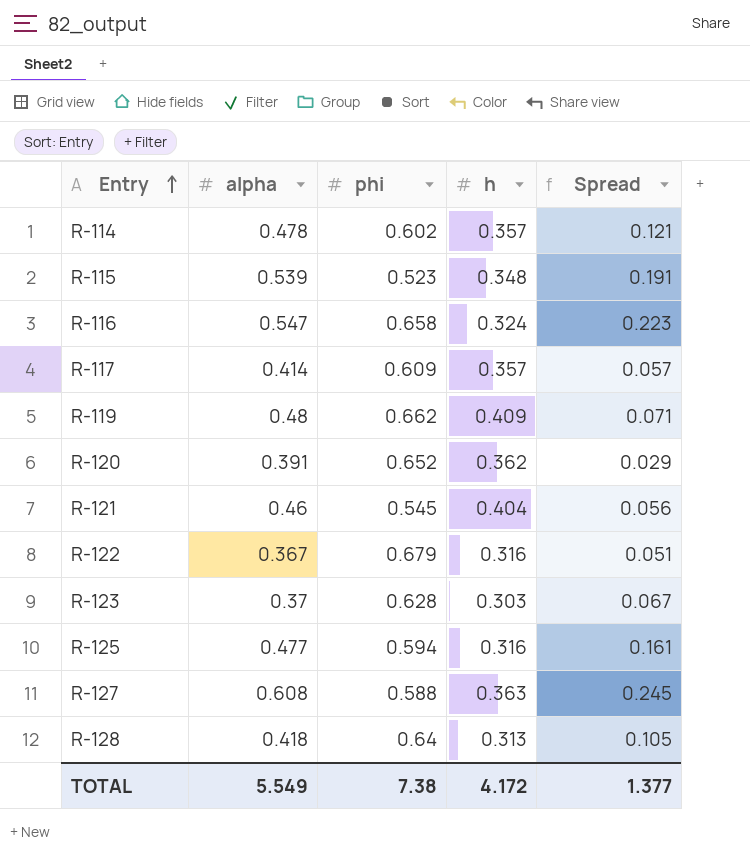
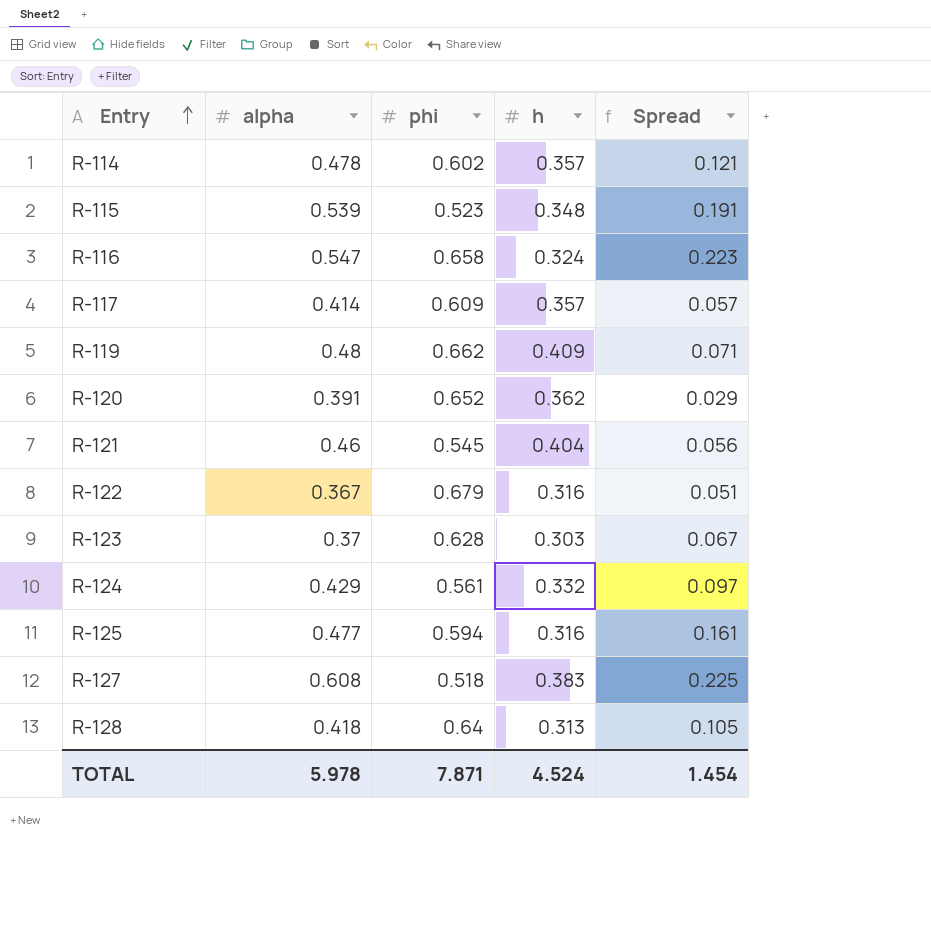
row R-124: none -> 0.429 | 0.561 | 0.332 | 0.097
R-127 | phi: 0.588 -> 0.518
R-127 | h: 0.363 -> 0.383
R-127 | Spread: 0.245 -> 0.225
TOTAL | alpha: 5.549 -> 5.978
TOTAL | phi: 7.38 -> 7.871
TOTAL | h: 4.172 -> 4.524
TOTAL | Spread: 1.377 -> 1.454

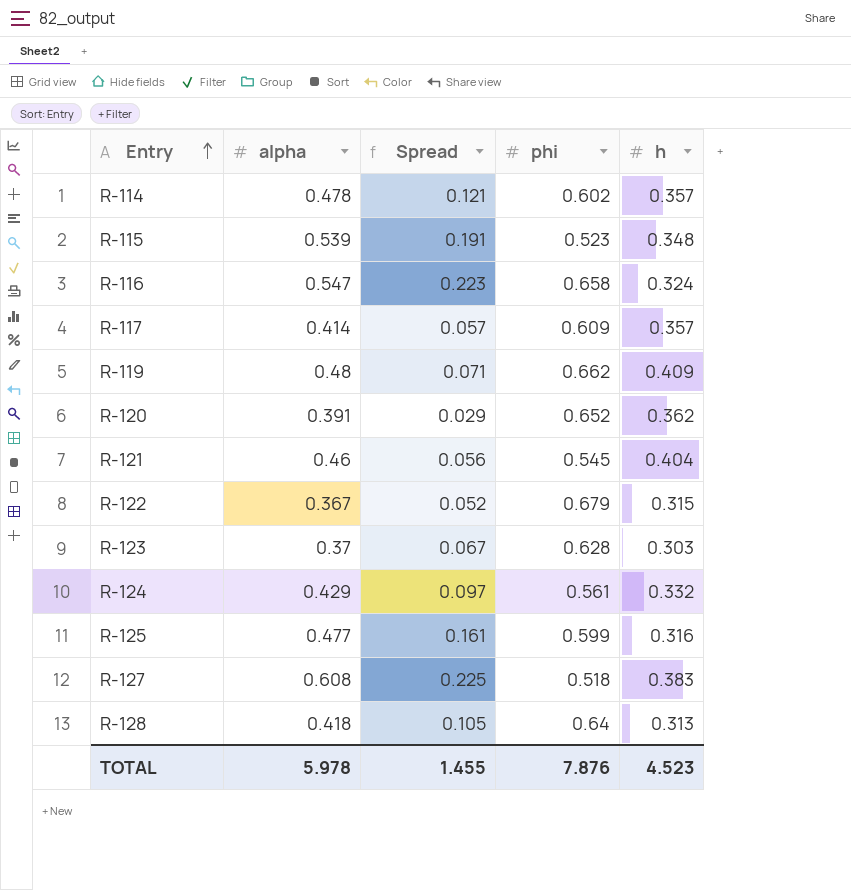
column Spread | position: 5 -> 3
R-122 | Spread: 0.051 -> 0.052
R-122 | h: 0.316 -> 0.315
R-125 | phi: 0.594 -> 0.599
TOTAL | Spread: 1.454 -> 1.455
TOTAL | phi: 7.871 -> 7.876
TOTAL | h: 4.524 -> 4.523

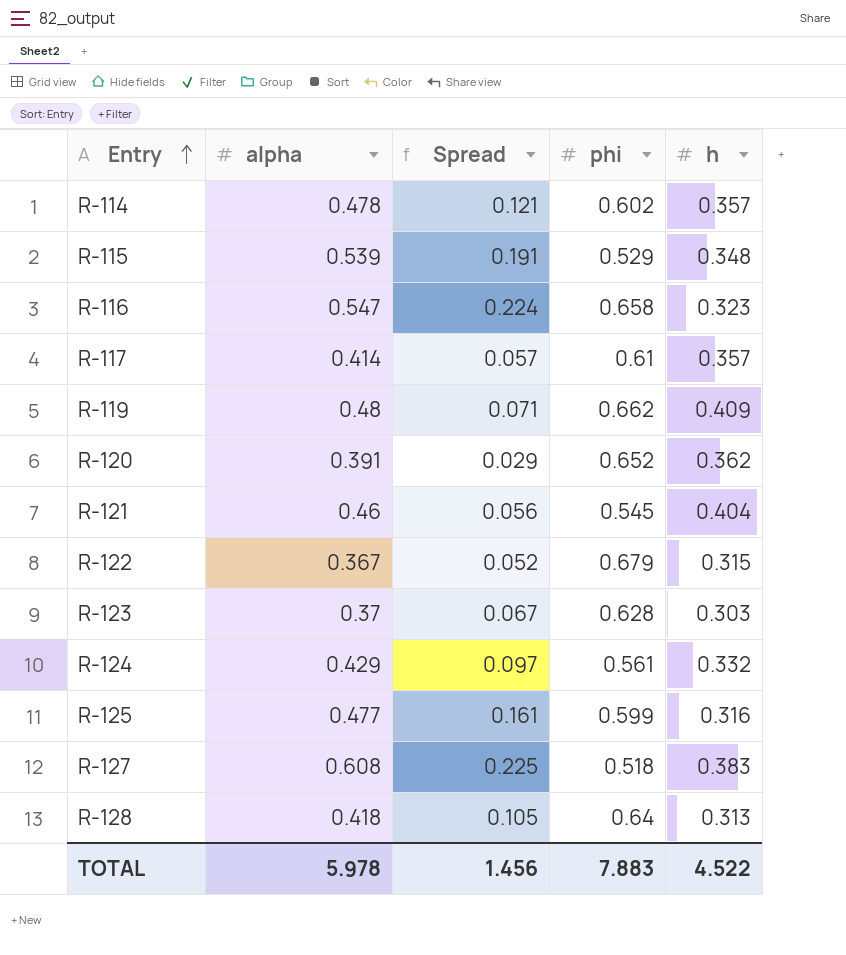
R-115 | phi: 0.523 -> 0.529
R-116 | Spread: 0.223 -> 0.224
R-116 | h: 0.324 -> 0.323
R-117 | phi: 0.609 -> 0.61
TOTAL | Spread: 1.455 -> 1.456
TOTAL | phi: 7.876 -> 7.883
TOTAL | h: 4.523 -> 4.522

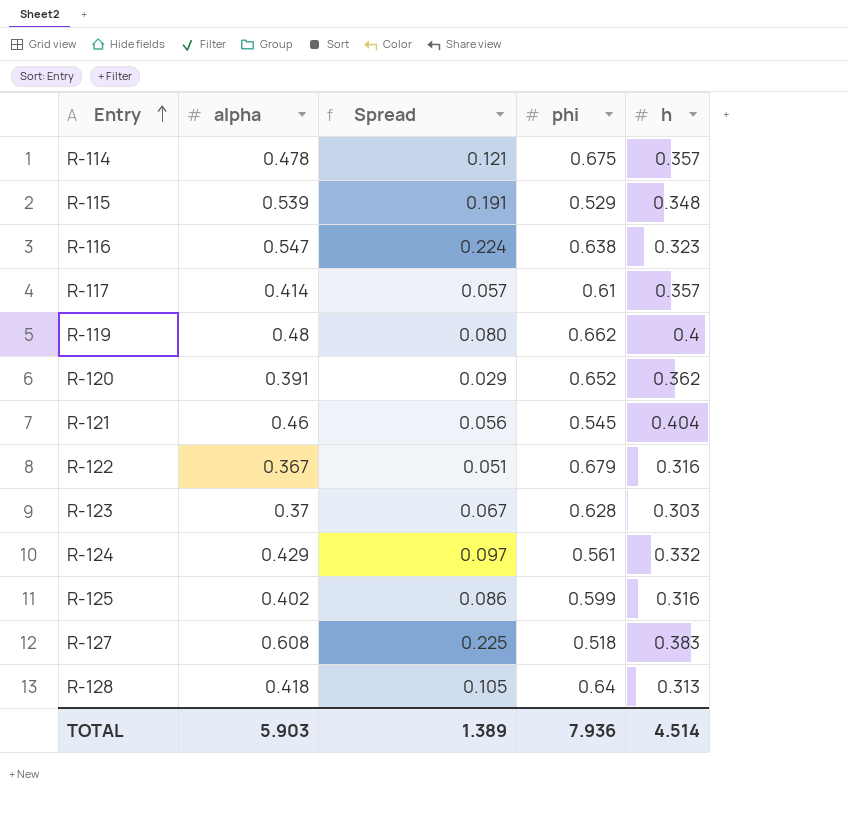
R-114 | phi: 0.602 -> 0.675
R-116 | phi: 0.658 -> 0.638
R-119 | Spread: 0.071 -> 0.080
R-119 | h: 0.409 -> 0.4
R-122 | Spread: 0.052 -> 0.051
R-122 | h: 0.315 -> 0.316
R-125 | alpha: 0.477 -> 0.402
R-125 | Spread: 0.161 -> 0.086
TOTAL | alpha: 5.978 -> 5.903
TOTAL | Spread: 1.456 -> 1.389
TOTAL | phi: 7.883 -> 7.936
TOTAL | h: 4.522 -> 4.514

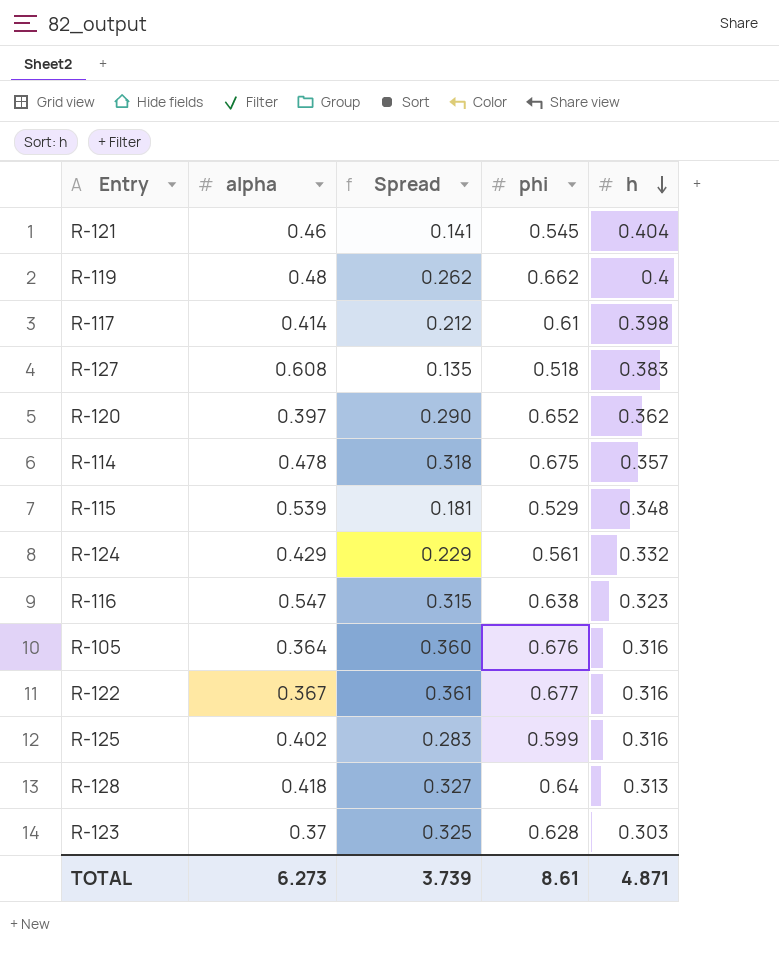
row order: Entry ascending -> h descending
column Spread | formula: [alpha] - [h] -> [phi] - [h]
R-117 | h: 0.357 -> 0.398
R-120 | alpha: 0.391 -> 0.397
row R-105: none -> 0.364 | 0.360 | 0.676 | 0.316
R-122 | phi: 0.679 -> 0.677
TOTAL | alpha: 5.903 -> 6.273
TOTAL | Spread: 1.389 -> 3.739
TOTAL | phi: 7.936 -> 8.61
TOTAL | h: 4.514 -> 4.871

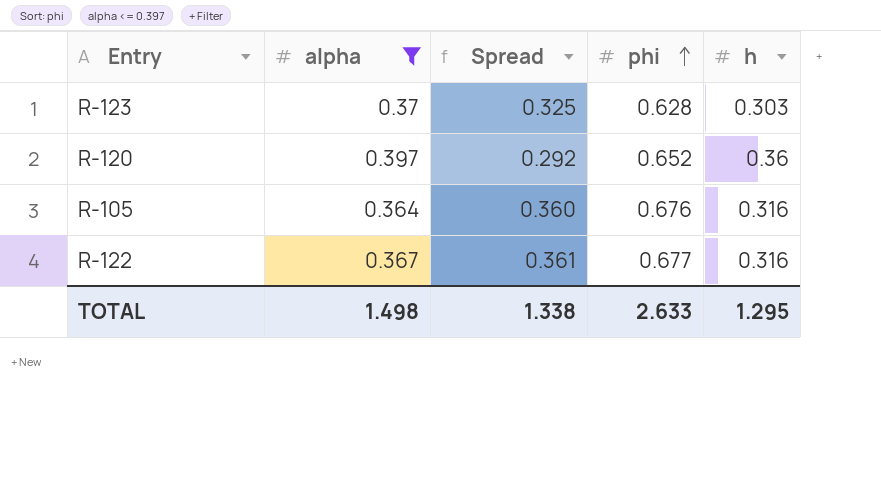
filter: none -> alpha <= 0.397
row order: h descending -> phi ascending
R-120 | Spread: 0.290 -> 0.292
R-120 | h: 0.362 -> 0.36
TOTAL | alpha: 6.273 -> 1.498
TOTAL | Spread: 3.739 -> 1.338
TOTAL | phi: 8.61 -> 2.633
TOTAL | h: 4.871 -> 1.295

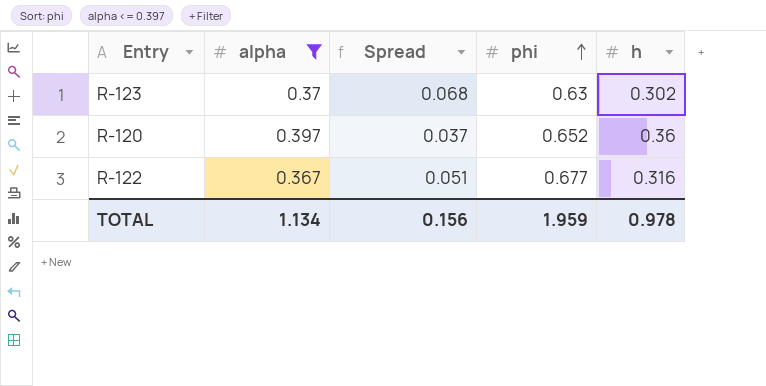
column Spread | formula: [phi] - [h] -> [alpha] - [h]
row R-105: 0.364 | 0.360 | 0.676 | 0.316 -> none
R-123 | phi: 0.628 -> 0.63
R-123 | h: 0.303 -> 0.302
TOTAL | alpha: 1.498 -> 1.134
TOTAL | Spread: 1.338 -> 0.156
TOTAL | phi: 2.633 -> 1.959
TOTAL | h: 1.295 -> 0.978

